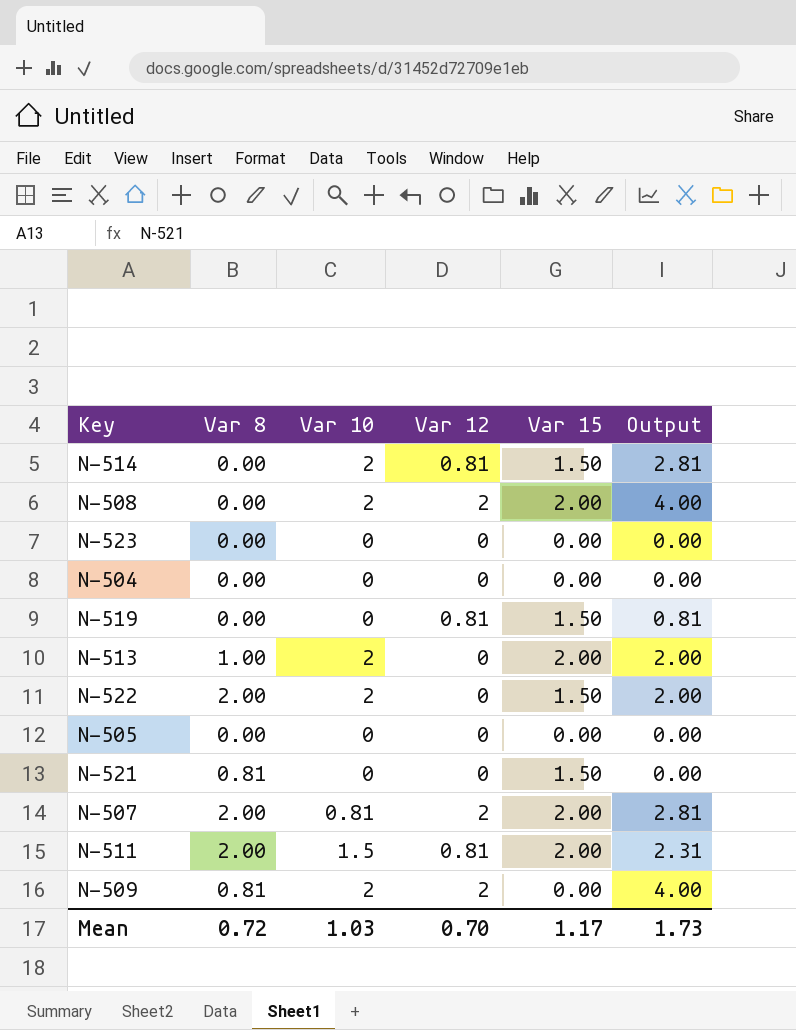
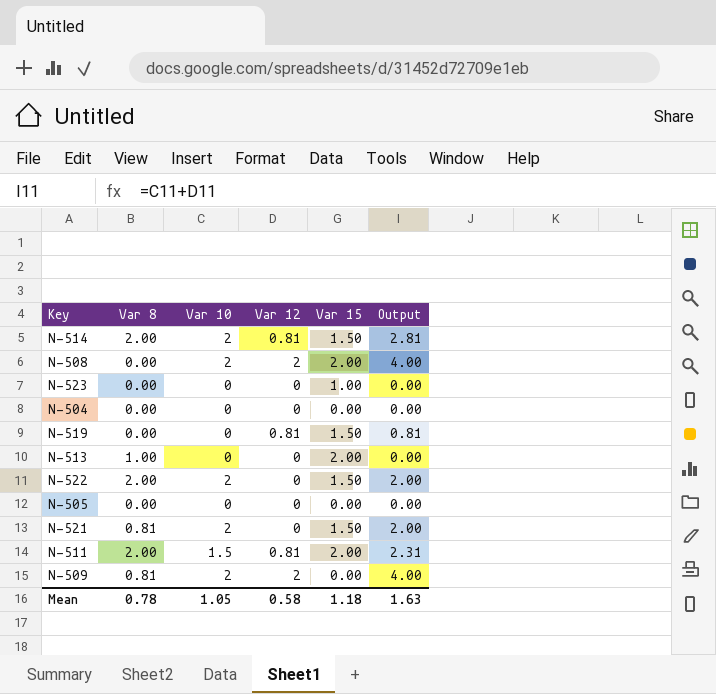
row N-507: 2.00 | 0.81 | 2 | 2.00 | 2.81 -> none
N-514 | Var 8: 0.00 -> 2.00
N-523 | Var 15: 0.00 -> 1.00
N-513 | Var 10: 2 -> 0
N-513 | Output: 2.00 -> 0.00
N-521 | Var 10: 0 -> 2
N-521 | Output: 0.00 -> 2.00
Mean | Var 8: 0.72 -> 0.78
Mean | Var 10: 1.03 -> 1.05
Mean | Var 12: 0.70 -> 0.58
Mean | Var 15: 1.17 -> 1.18
Mean | Output: 1.73 -> 1.63

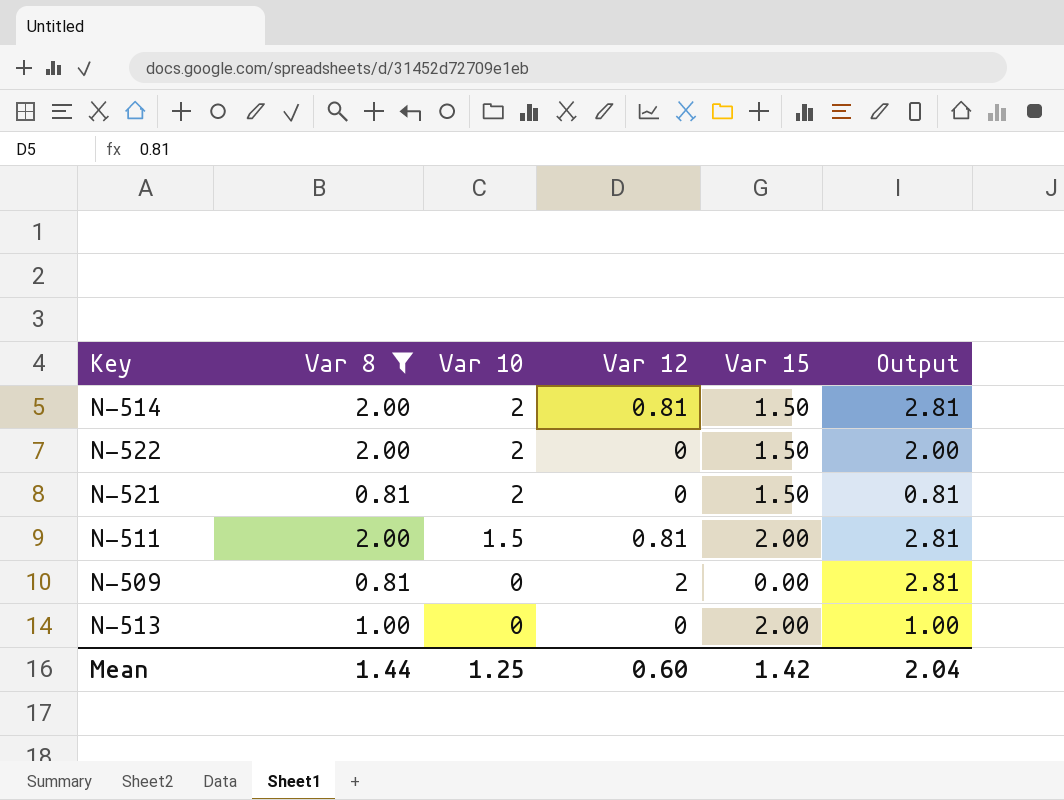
filter: none -> Var 8 != 0.00
row order: none -> Var 10 descending
column Output | formula: [Var 10] + [Var 12] -> [Var 8] + [Var 12]
N-509 | Var 10: 2 -> 0
Mean | Var 8: 0.78 -> 1.44
Mean | Var 10: 1.05 -> 1.25
Mean | Var 12: 0.58 -> 0.60
Mean | Var 15: 1.18 -> 1.42
Mean | Output: 1.63 -> 2.04

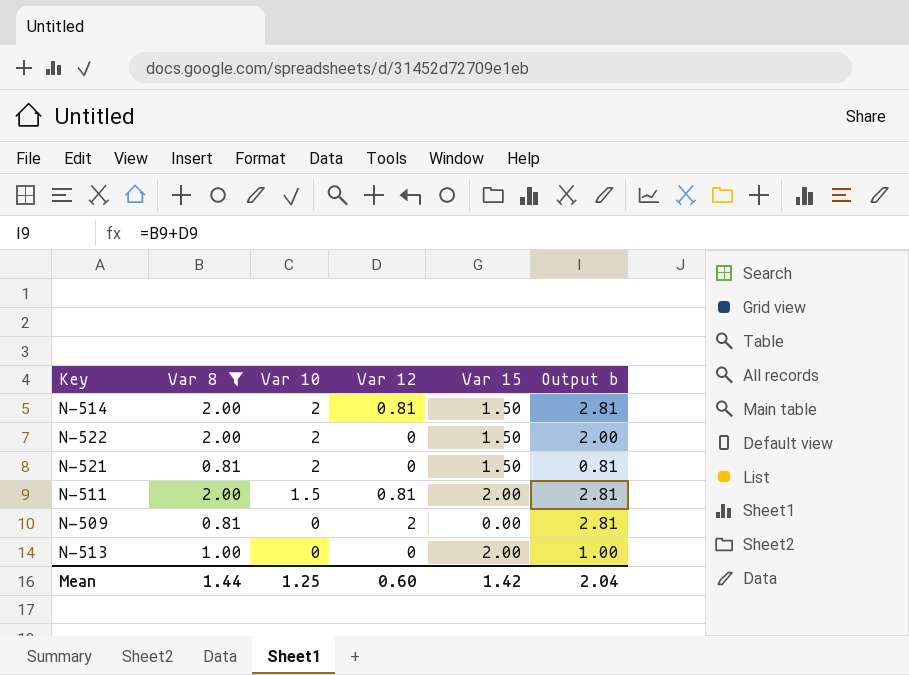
column name: Output -> Output b

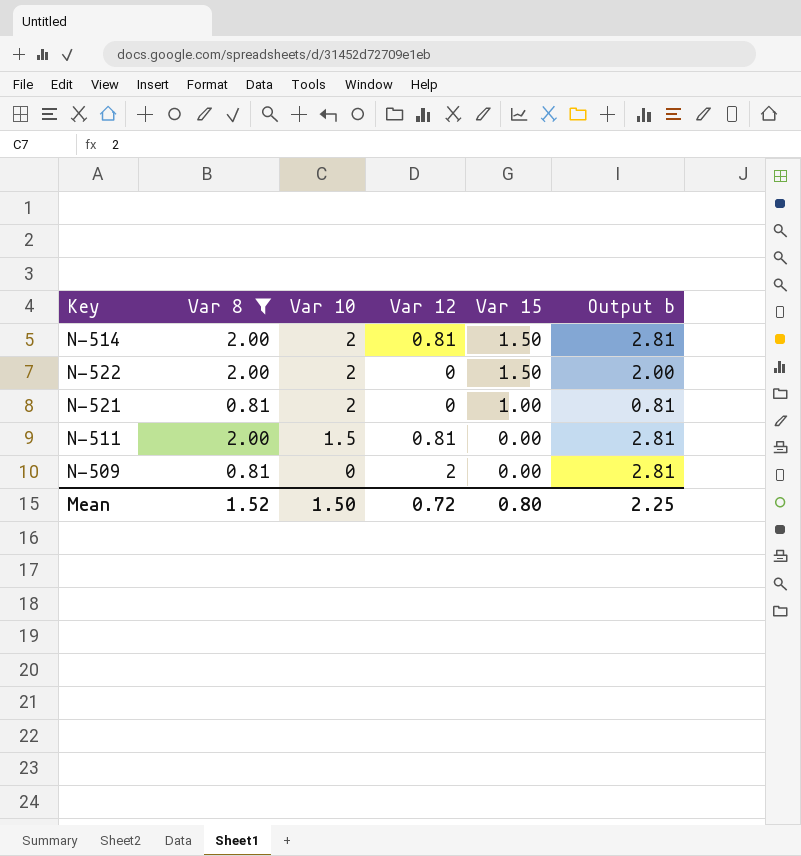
row N-513: 1.00 | 0 | 0 | 2.00 | 1.00 -> none
N-521 | Var 15: 1.50 -> 1.00
N-511 | Var 15: 2.00 -> 0.00
Mean | Var 8: 1.44 -> 1.52
Mean | Var 10: 1.25 -> 1.50
Mean | Var 12: 0.60 -> 0.72
Mean | Var 15: 1.42 -> 0.80
Mean | Output b: 2.04 -> 2.25

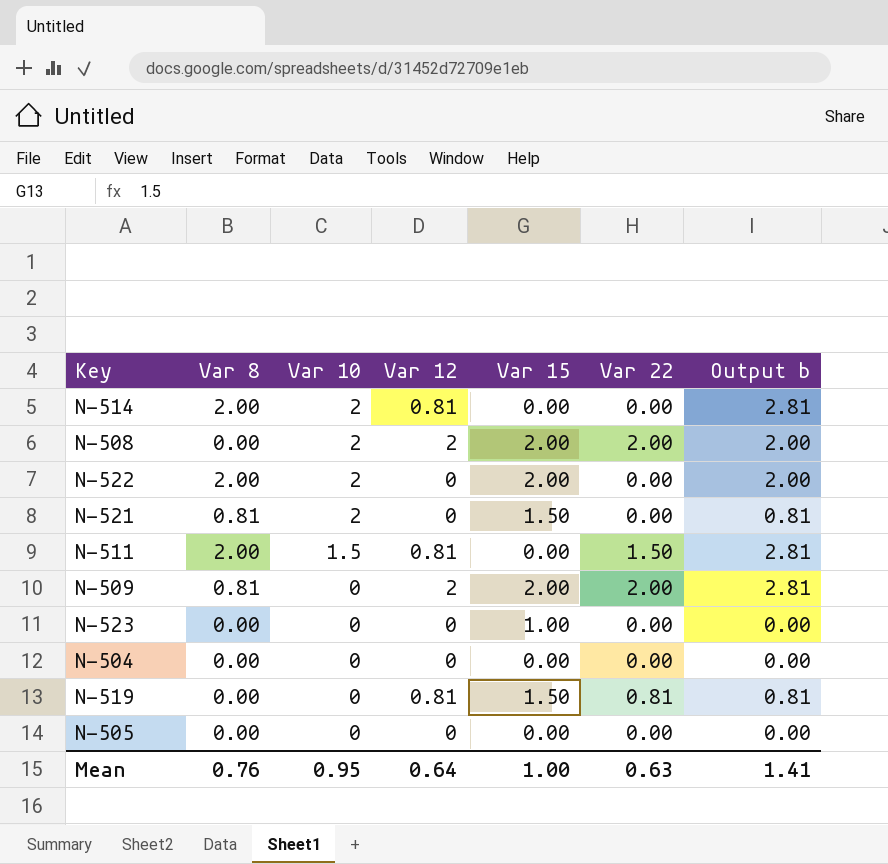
filter: Var 8 != 0.00 -> none
column Var 22 | position: none -> 6
N-514 | Var 15: 1.50 -> 0.00
N-522 | Var 15: 1.50 -> 2.00
N-521 | Var 15: 1.00 -> 1.50
N-509 | Var 15: 0.00 -> 2.00
Mean | Var 8: 1.52 -> 0.76
Mean | Var 10: 1.50 -> 0.95
Mean | Var 12: 0.72 -> 0.64
Mean | Var 15: 0.80 -> 1.00
Mean | Output b: 2.25 -> 1.41

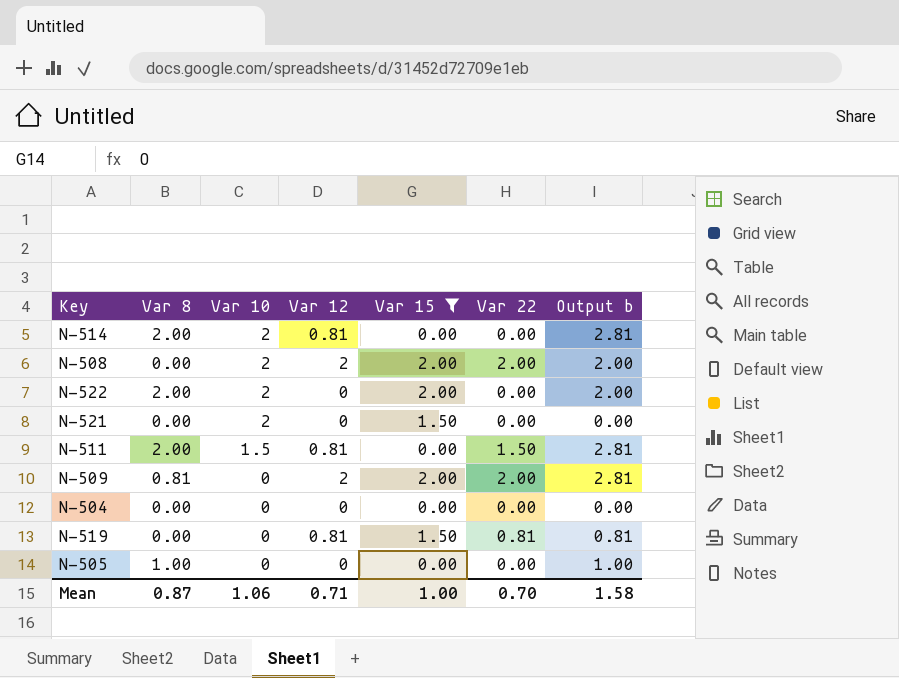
filter: none -> Var 15 != 1.00
N-521 | Var 8: 0.81 -> 0.00
N-521 | Output b: 0.81 -> 0.00
N-505 | Var 8: 0.00 -> 1.00
N-505 | Output b: 0.00 -> 1.00
Mean | Var 8: 0.76 -> 0.87
Mean | Var 10: 0.95 -> 1.06
Mean | Var 12: 0.64 -> 0.71
Mean | Var 22: 0.63 -> 0.70
Mean | Output b: 1.41 -> 1.58

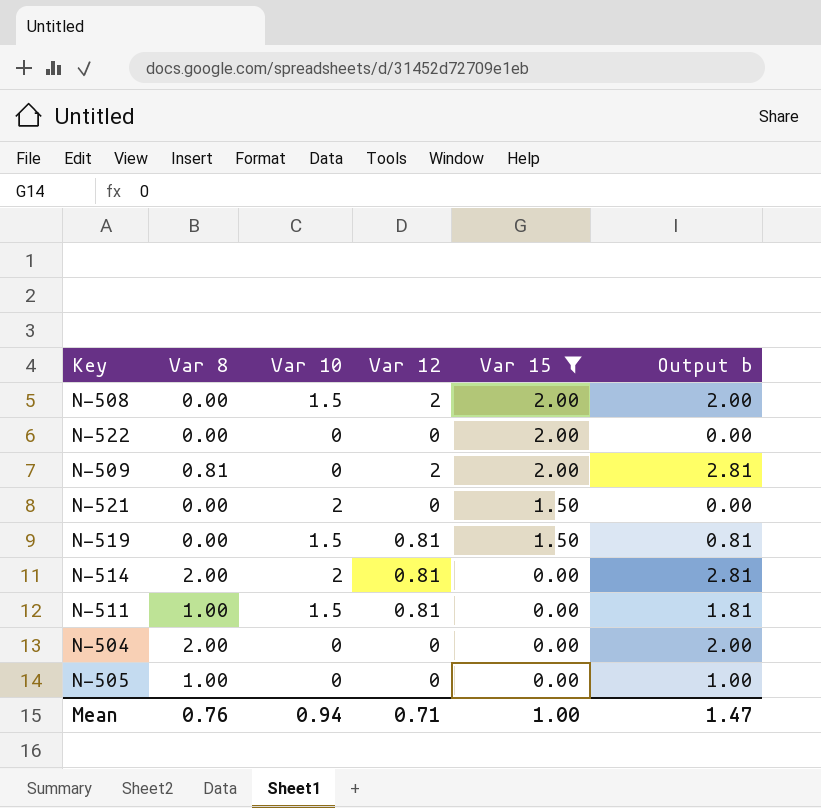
row order: Var 10 descending -> Var 15 descending
column Var 22 | position: 6 -> none
N-508 | Var 10: 2 -> 1.5
N-522 | Var 8: 2.00 -> 0.00
N-522 | Var 10: 2 -> 0
N-522 | Output b: 2.00 -> 0.00
N-519 | Var 10: 0 -> 1.5
N-511 | Var 8: 2.00 -> 1.00
N-511 | Output b: 2.81 -> 1.81
N-504 | Var 8: 0.00 -> 2.00
N-504 | Output b: 0.00 -> 2.00
Mean | Var 8: 0.87 -> 0.76
Mean | Var 10: 1.06 -> 0.94
Mean | Output b: 1.58 -> 1.47

